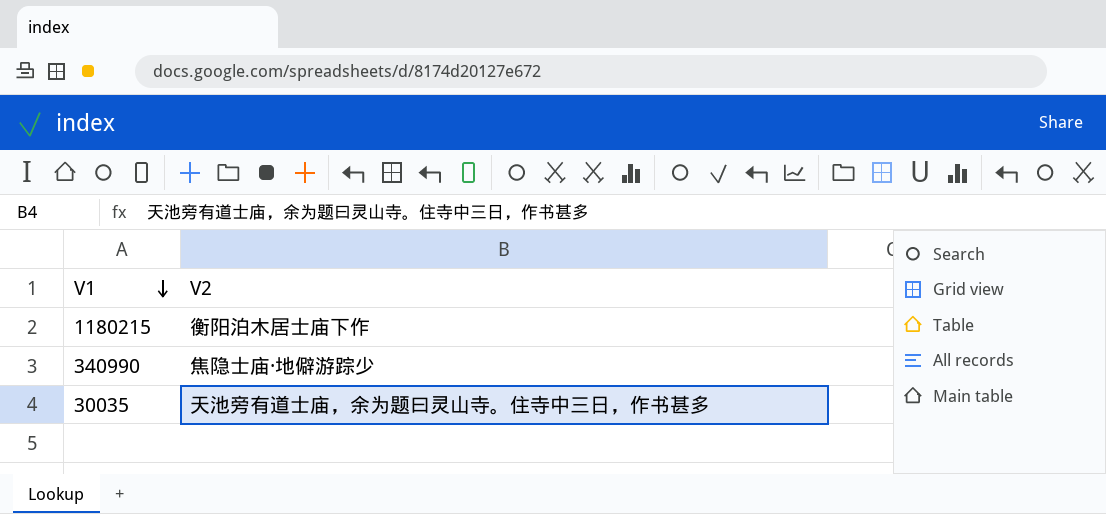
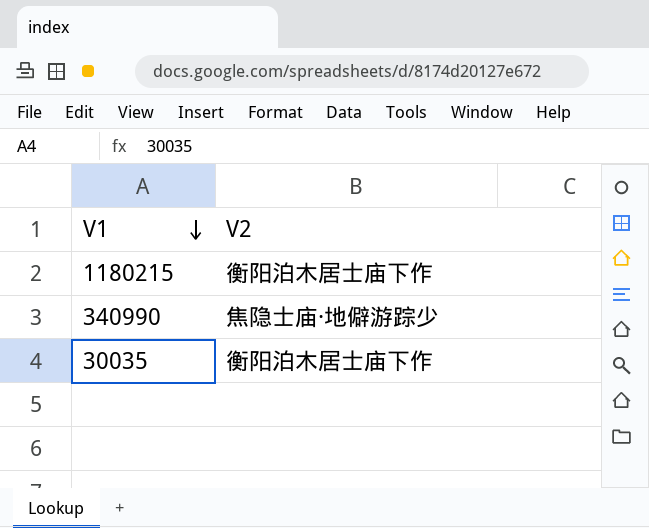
30035 | V2: 天池旁有道士庙，余为题曰灵山寺。住寺中三日，作书甚多 -> 衡阳泊木居士庙下作

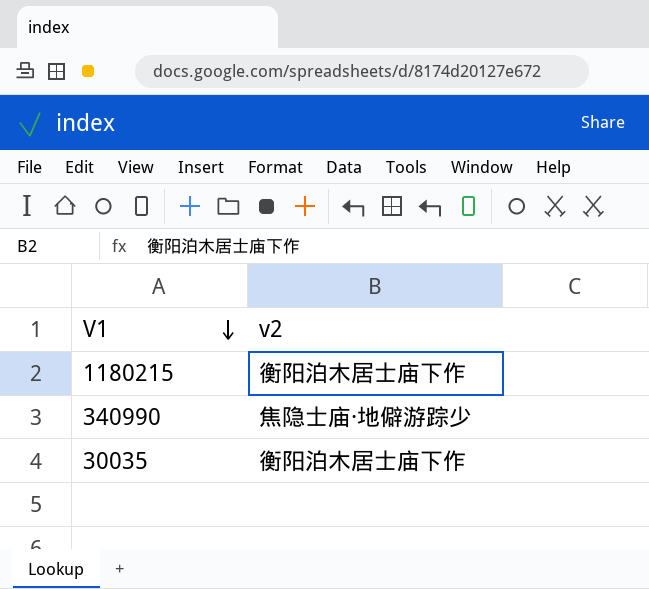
column name: V2 -> v2

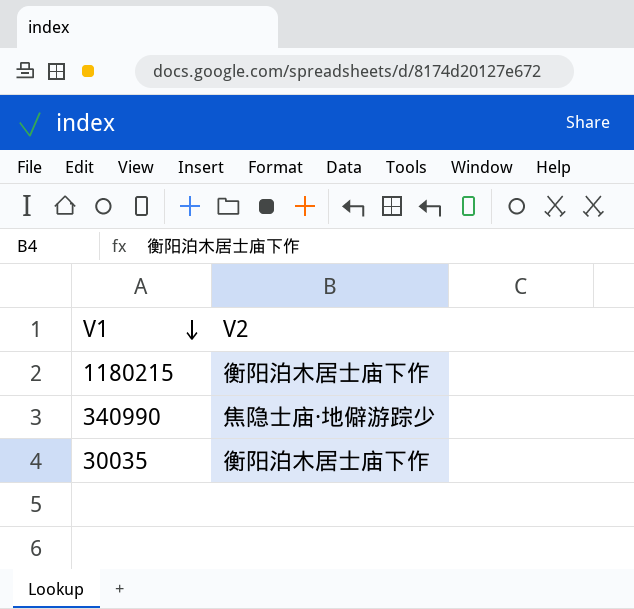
column name: v2 -> V2

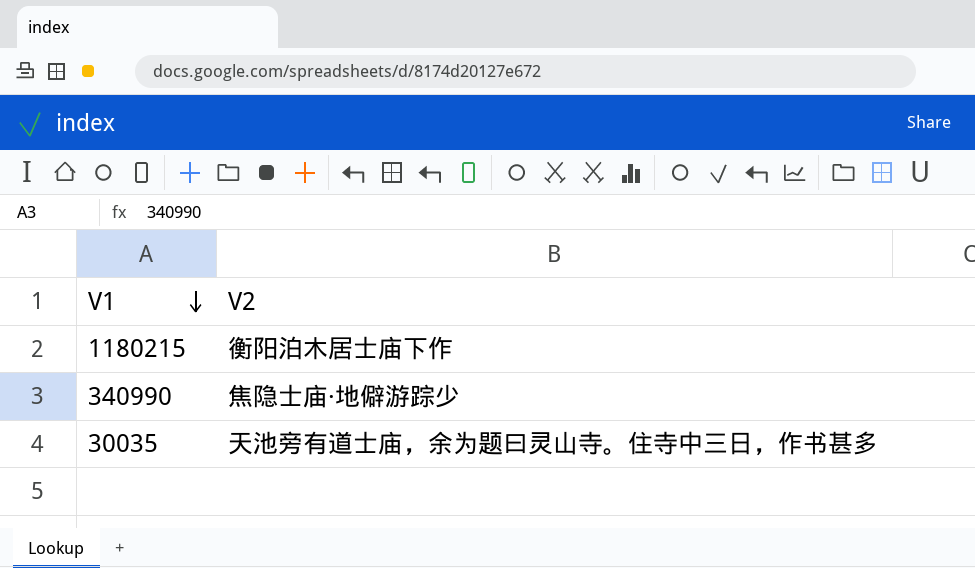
30035 | V2: 衡阳泊木居士庙下作 -> 天池旁有道士庙，余为题曰灵山寺。住寺中三日，作书甚多

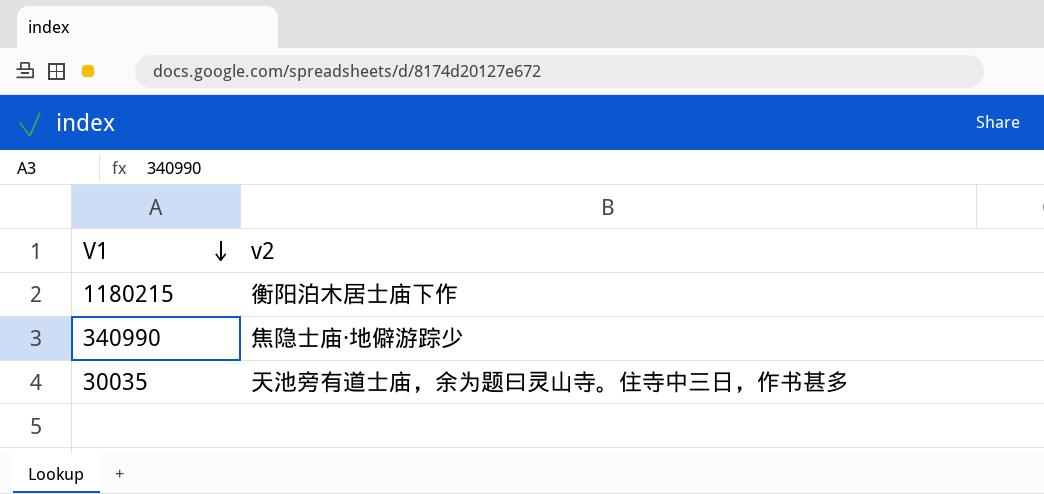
column name: V2 -> v2

